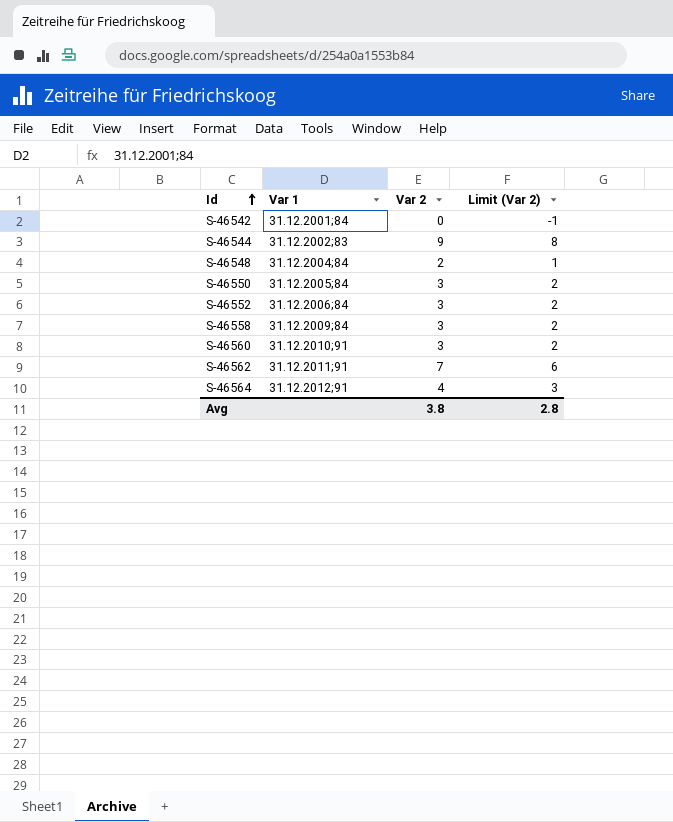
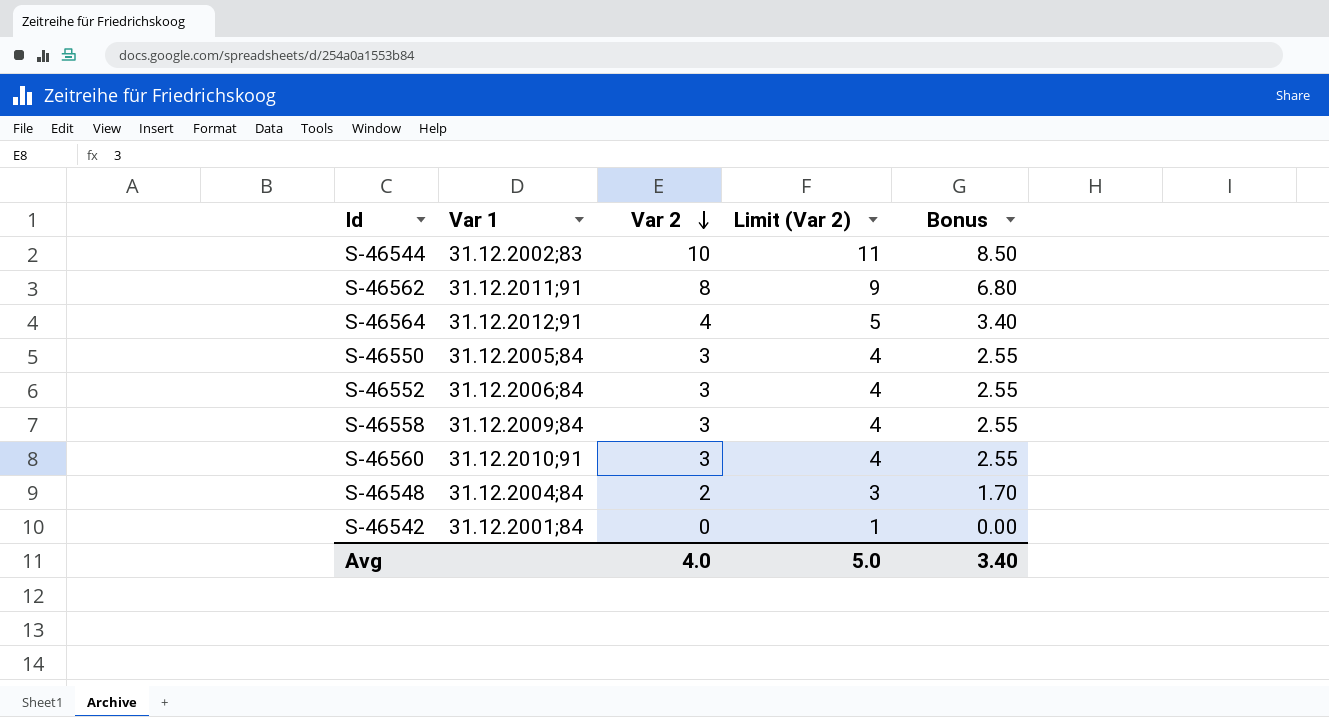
row order: Id ascending -> Var 2 descending
column Limit (Var 2) | formula: [Var 2] - 1 -> [Var 2] + 1
column Bonus | formula: none -> [Var 2] * 0.85
S-46544 | Var 2: 9 -> 10
S-46562 | Var 2: 7 -> 8
Avg | Var 2: 3.8 -> 4.0
Avg | Limit (Var 2): 2.8 -> 5.0

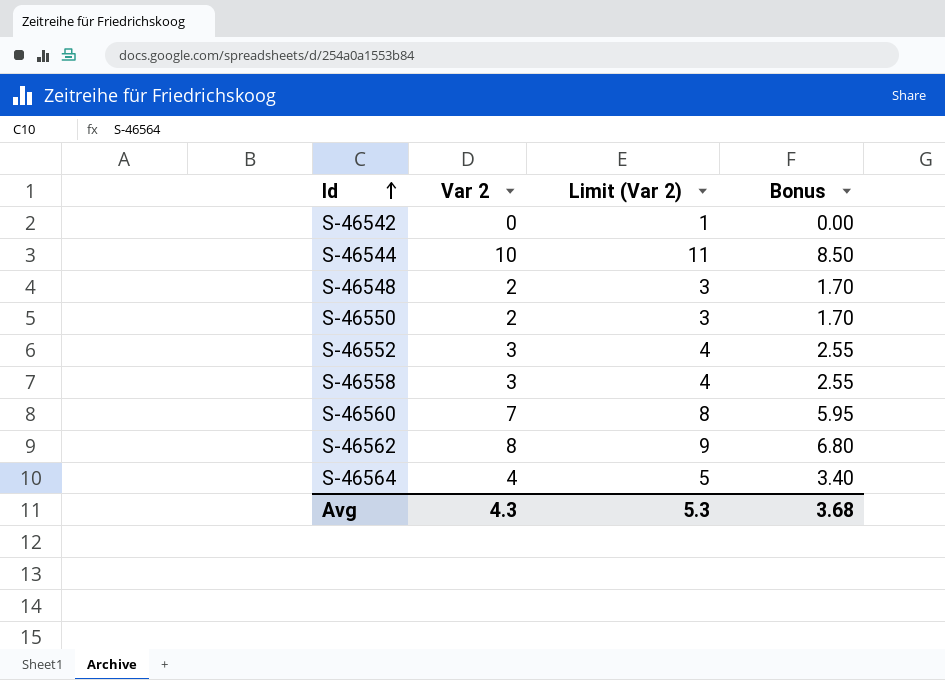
row order: Var 2 descending -> Id ascending
column Var 1 | position: 2 -> none
S-46550 | Var 2: 3 -> 2
S-46550 | Limit (Var 2): 4 -> 3
S-46550 | Bonus: 2.55 -> 1.70
S-46560 | Var 2: 3 -> 7
S-46560 | Limit (Var 2): 4 -> 8
S-46560 | Bonus: 2.55 -> 5.95
Avg | Var 2: 4.0 -> 4.3
Avg | Limit (Var 2): 5.0 -> 5.3
Avg | Bonus: 3.40 -> 3.68

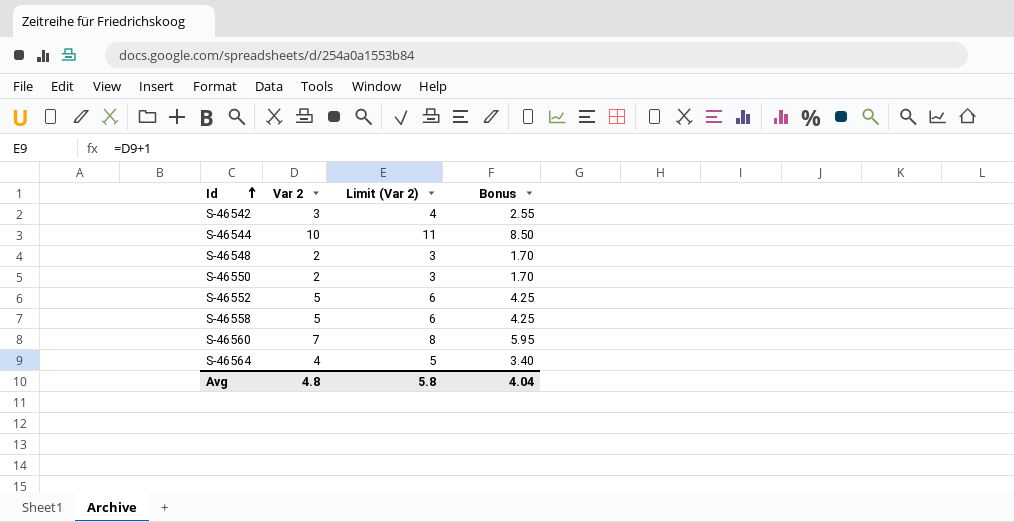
row S-46562: 8 | 9 | 6.80 -> none
S-46542 | Var 2: 0 -> 3
S-46542 | Limit (Var 2): 1 -> 4
S-46542 | Bonus: 0.00 -> 2.55
S-46552 | Var 2: 3 -> 5
S-46552 | Limit (Var 2): 4 -> 6
S-46552 | Bonus: 2.55 -> 4.25
S-46558 | Var 2: 3 -> 5
S-46558 | Limit (Var 2): 4 -> 6
S-46558 | Bonus: 2.55 -> 4.25
Avg | Var 2: 4.3 -> 4.8
Avg | Limit (Var 2): 5.3 -> 5.8
Avg | Bonus: 3.68 -> 4.04

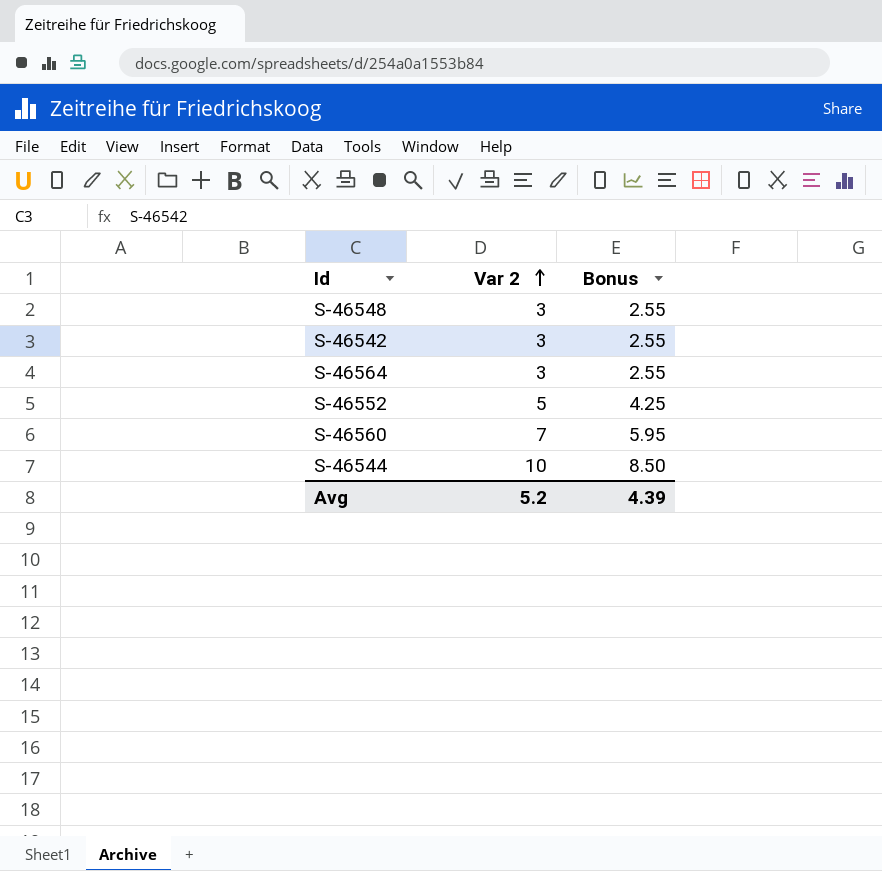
row order: Id ascending -> Var 2 ascending
column Limit (Var 2) | formula: [Var 2] + 1 -> none
row S-46550: 2 | 3 | 1.70 -> none
row S-46558: 5 | 6 | 4.25 -> none
S-46548 | Var 2: 2 -> 3
S-46548 | Bonus: 1.70 -> 2.55
S-46564 | Var 2: 4 -> 3
S-46564 | Bonus: 3.40 -> 2.55
Avg | Var 2: 4.8 -> 5.2
Avg | Bonus: 4.04 -> 4.39

